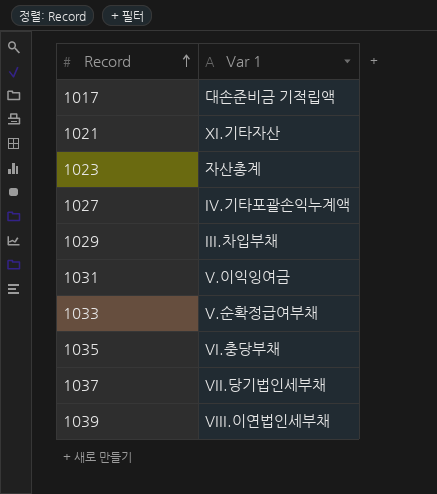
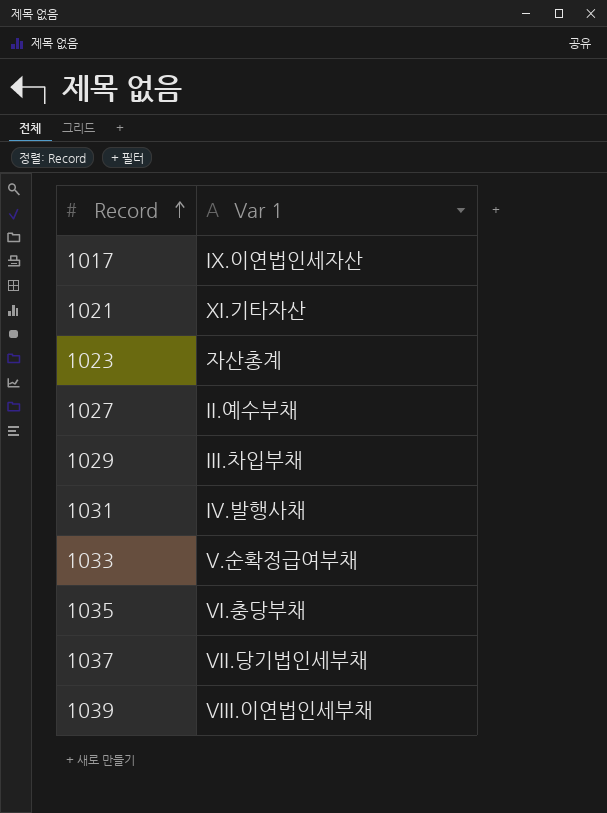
1017 | Var 1: 대손준비금 기적립액 -> IX.이연법인세자산
1027 | Var 1: IV.기타포괄손익누계액 -> II.예수부채
1031 | Var 1: V.이익잉여금 -> IV.발행사채

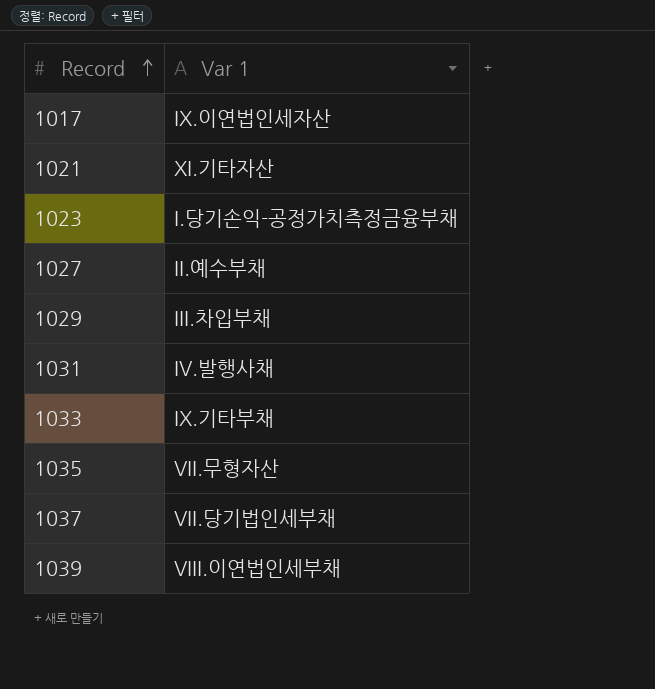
1023 | Var 1: 자산총계 -> I.당기손익-공정가치측정금융부채
1033 | Var 1: V.순확정급여부채 -> IX.기타부채
1035 | Var 1: VI.충당부채 -> VII.무형자산

